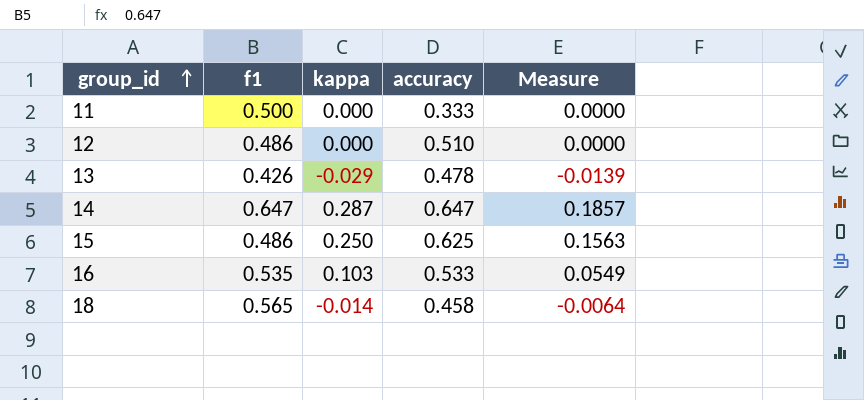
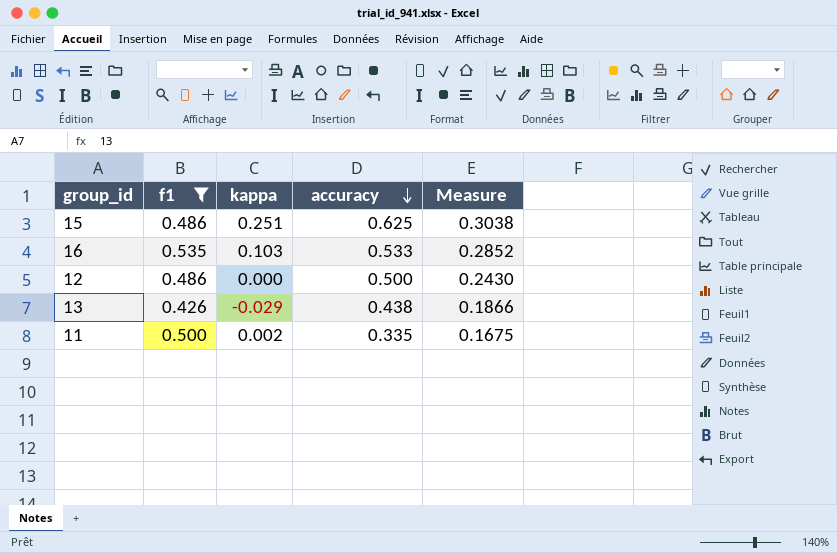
filter: none -> f1 <= 0.535
row order: group_id ascending -> accuracy descending
column Measure | formula: [kappa] * [accuracy] -> [f1] * [accuracy]
15 | kappa: 0.250 -> 0.251
12 | accuracy: 0.510 -> 0.500
13 | accuracy: 0.478 -> 0.438
11 | kappa: 0.000 -> 0.002
11 | accuracy: 0.333 -> 0.335

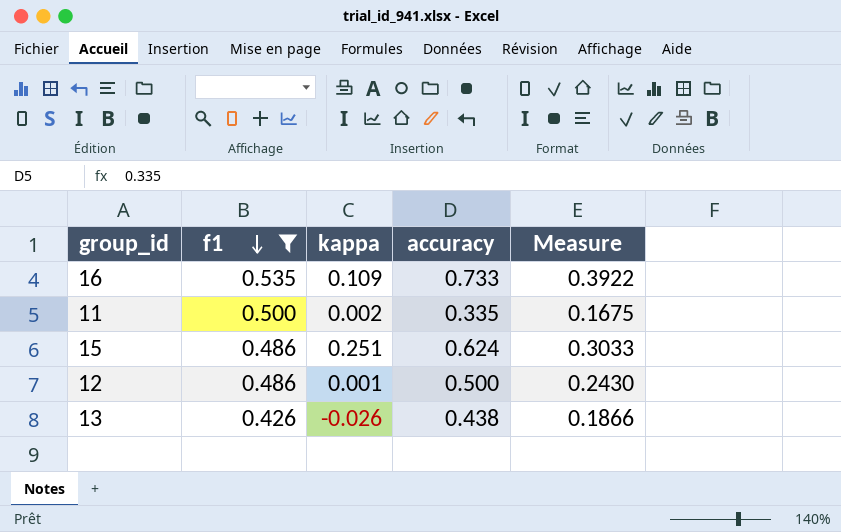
row order: accuracy descending -> f1 descending
16 | kappa: 0.103 -> 0.109
16 | accuracy: 0.533 -> 0.733
16 | Measure: 0.2852 -> 0.3922
15 | accuracy: 0.625 -> 0.624
15 | Measure: 0.3038 -> 0.3033
12 | kappa: 0.000 -> 0.001
13 | kappa: -0.029 -> -0.026

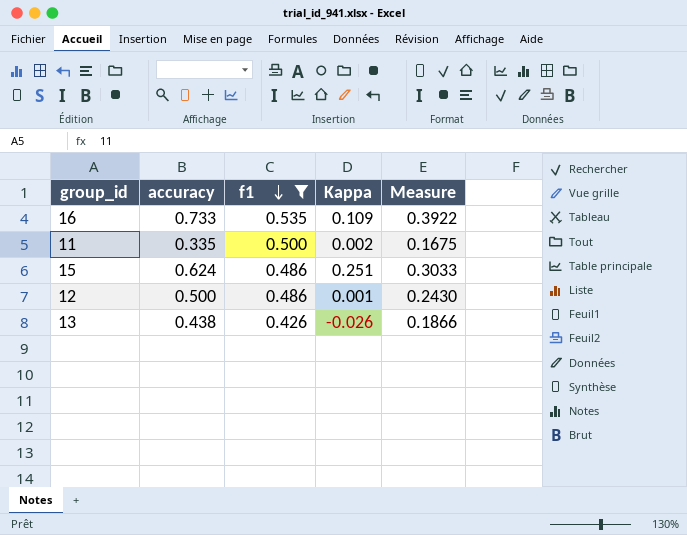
column accuracy | position: 4 -> 2
column name: kappa -> Kappa

